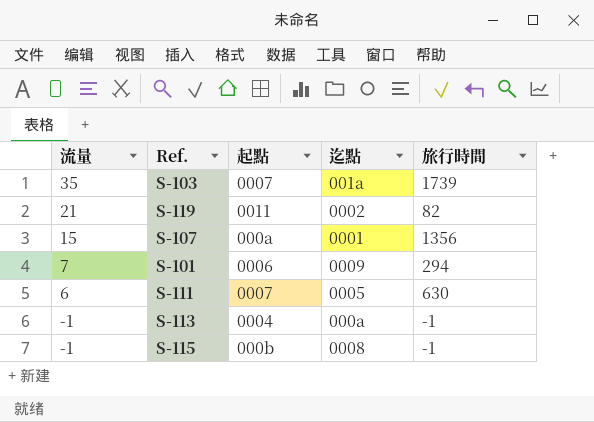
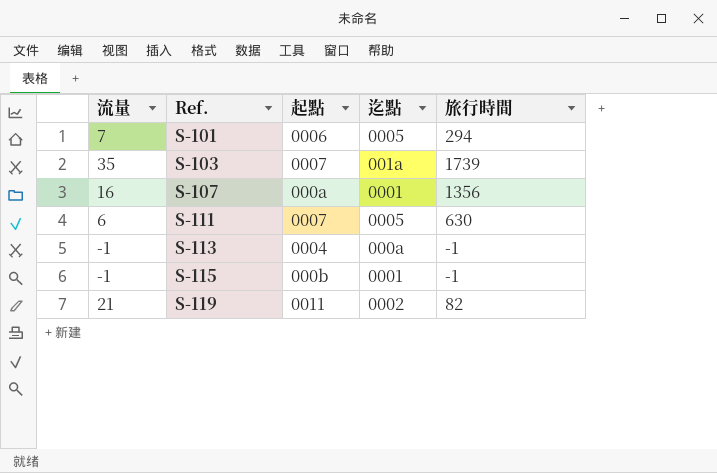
row order: 流量 descending -> Ref. ascending
S-101 | 迄點: 0009 -> 0005
S-107 | 流量: 15 -> 16
S-115 | 迄點: 0008 -> 0001

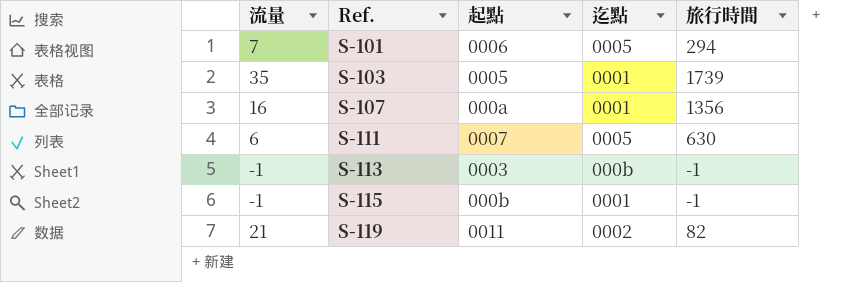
S-103 | 起點: 0007 -> 0005
S-103 | 迄點: 001a -> 0001
S-113 | 起點: 0004 -> 0003
S-113 | 迄點: 000a -> 000b

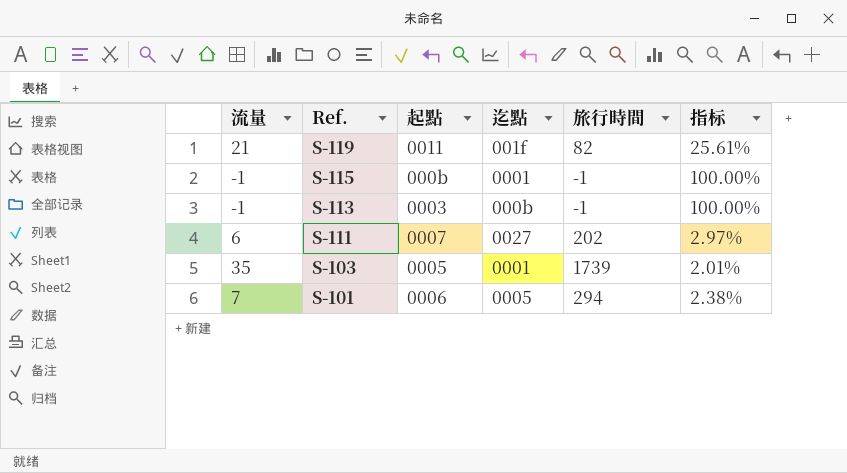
row order: Ref. ascending -> Ref. descending
column 指标 | formula: none -> [流量] / [旅行時間]
row S-107: 16 | 000a | 0001 | 1356 -> none
S-119 | 迄點: 0002 -> 001f
S-111 | 迄點: 0005 -> 0027
S-111 | 旅行時間: 630 -> 202

